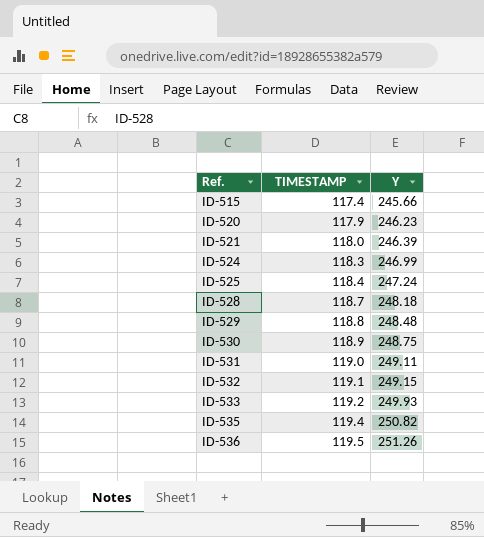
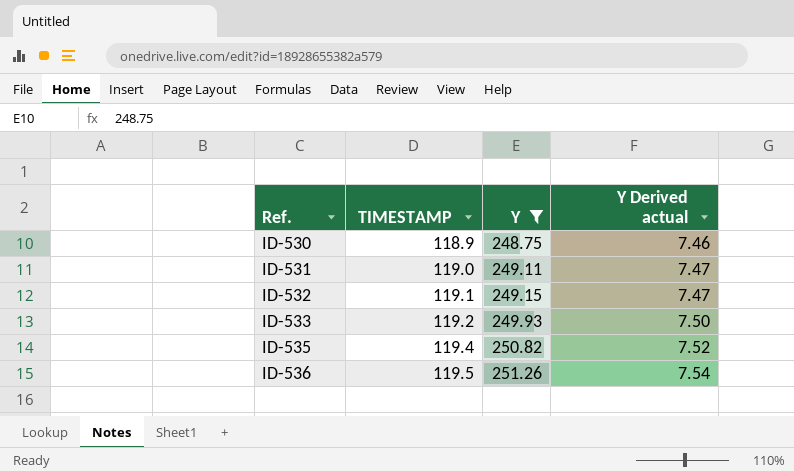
filter: none -> Y >= 248.75
column Y Derived actual | formula: none -> [Y] * 0.03

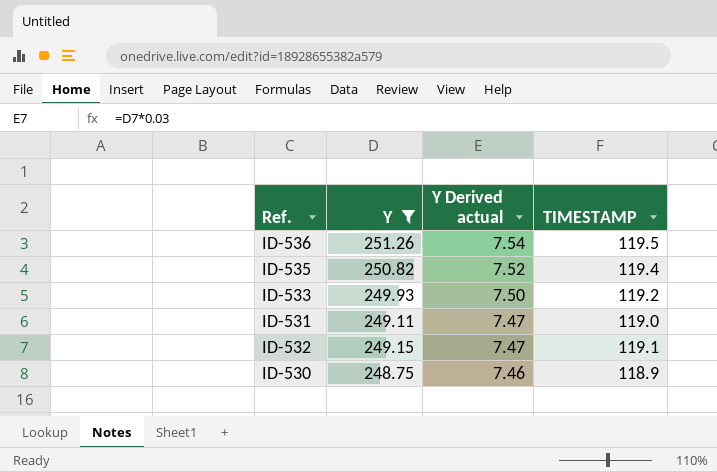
row order: Ref. ascending -> Y Derived actual descending
column TIMESTAMP | position: 2 -> 4

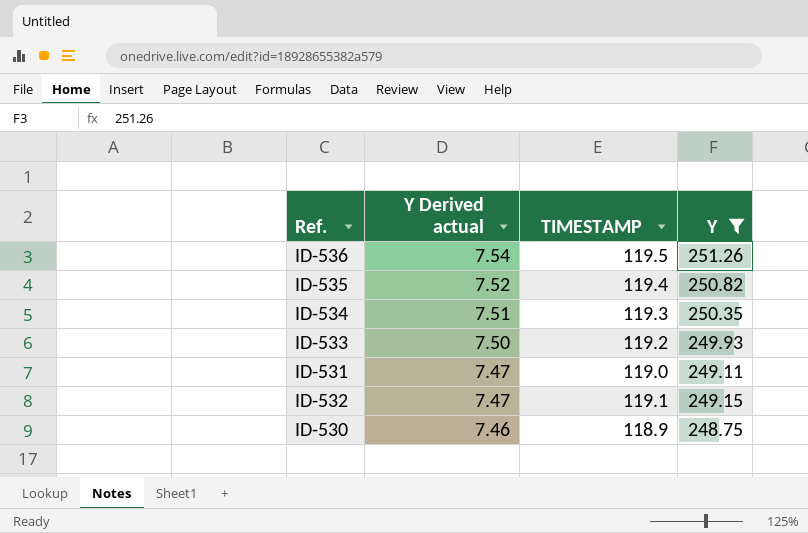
column Y | position: 2 -> 4
row ID-534: none -> 7.51 | 119.3 | 250.35

